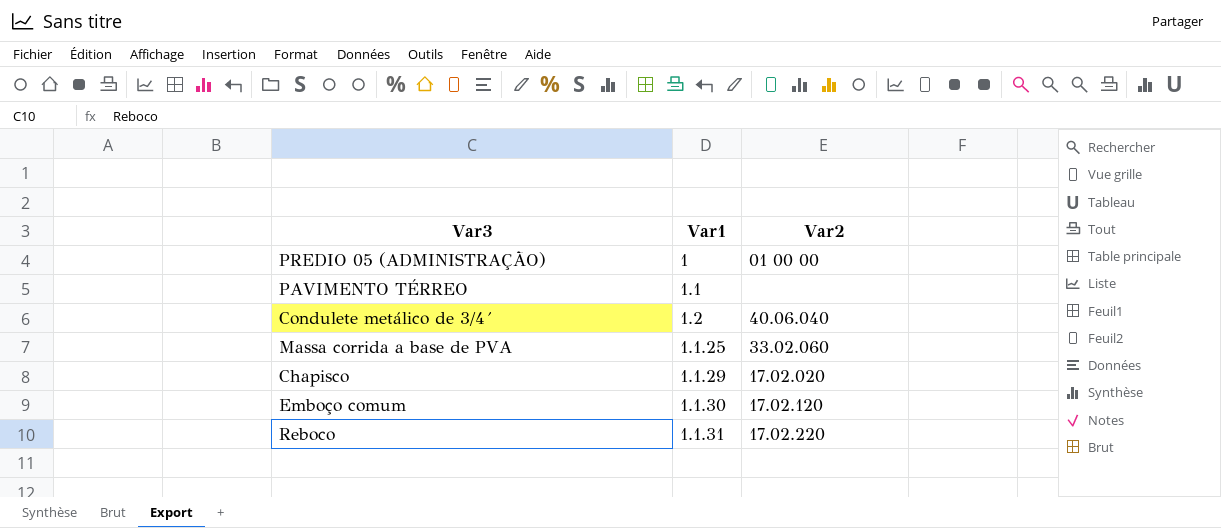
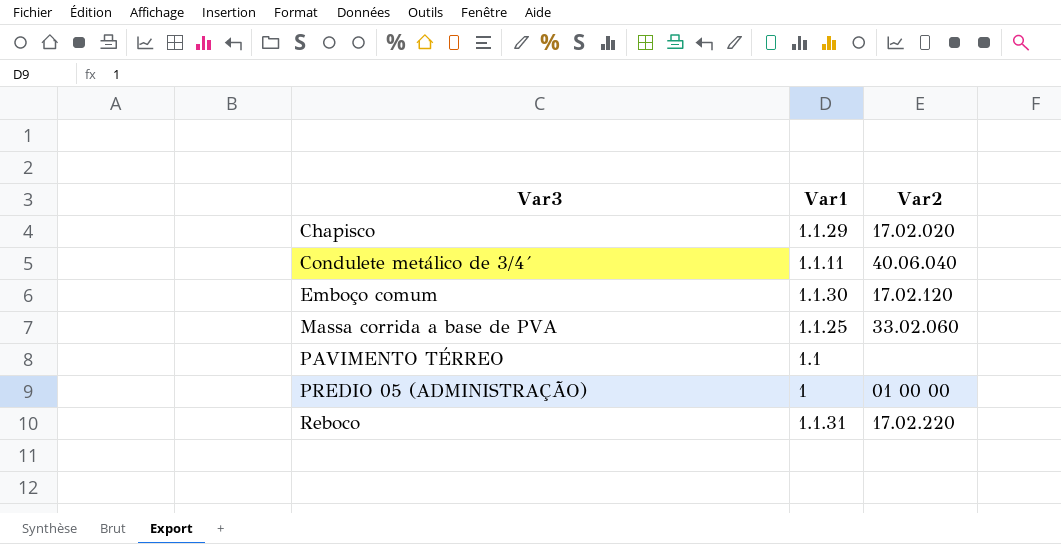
row order: none -> Var3 ascending
Condulete metálico de 3/4´ | Var1: 1.2 -> 1.1.11

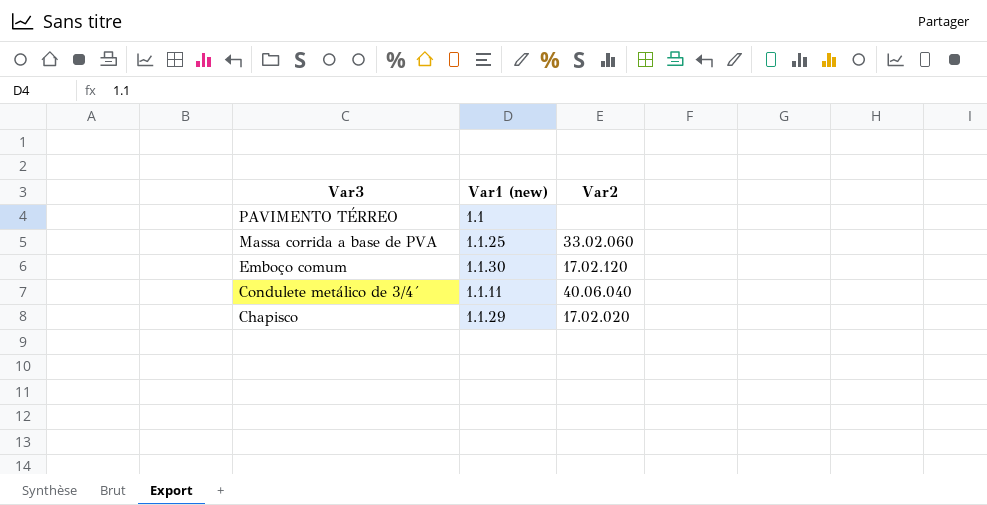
row order: Var3 ascending -> Var3 descending
column name: Var1 -> Var1 (new)
row PREDIO 05 (ADMINISTRAÇÃO): 1 | 01 00 00 -> none
row Reboco: 1.1.31 | 17.02.220 -> none

